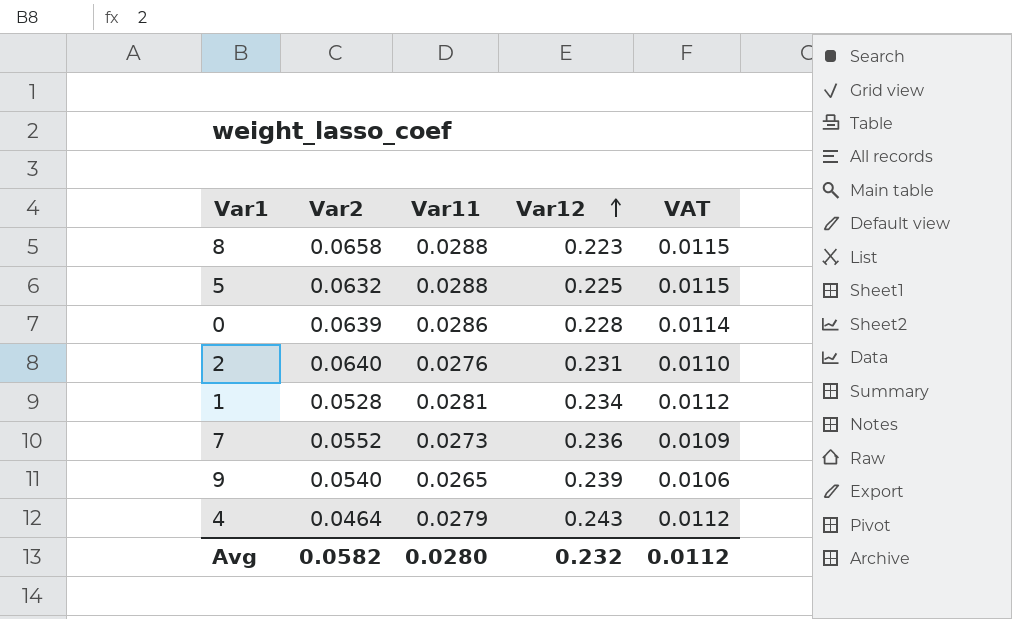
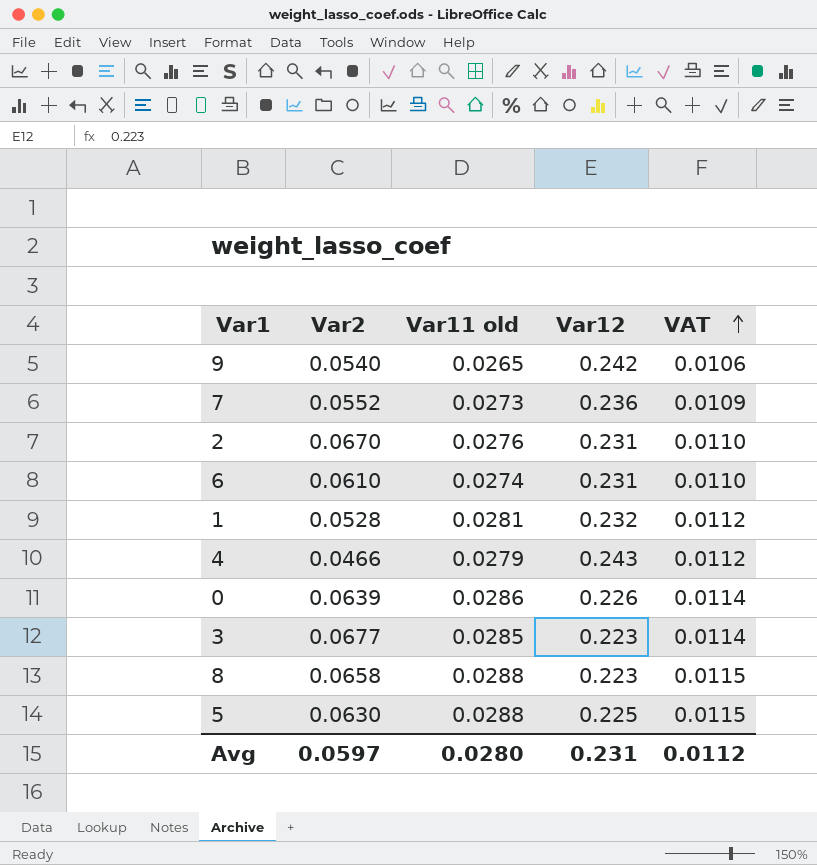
row order: Var12 ascending -> VAT ascending
column name: Var11 -> Var11 old
9 | Var12: 0.239 -> 0.242
2 | Var2: 0.0640 -> 0.0670
row 6: none -> 0.0610 | 0.0274 | 0.231 | 0.0110
1 | Var12: 0.234 -> 0.232
4 | Var2: 0.0464 -> 0.0466
0 | Var12: 0.228 -> 0.226
row 3: none -> 0.0677 | 0.0285 | 0.223 | 0.0114
5 | Var2: 0.0632 -> 0.0630
Avg | Var2: 0.0582 -> 0.0597
Avg | Var12: 0.232 -> 0.231

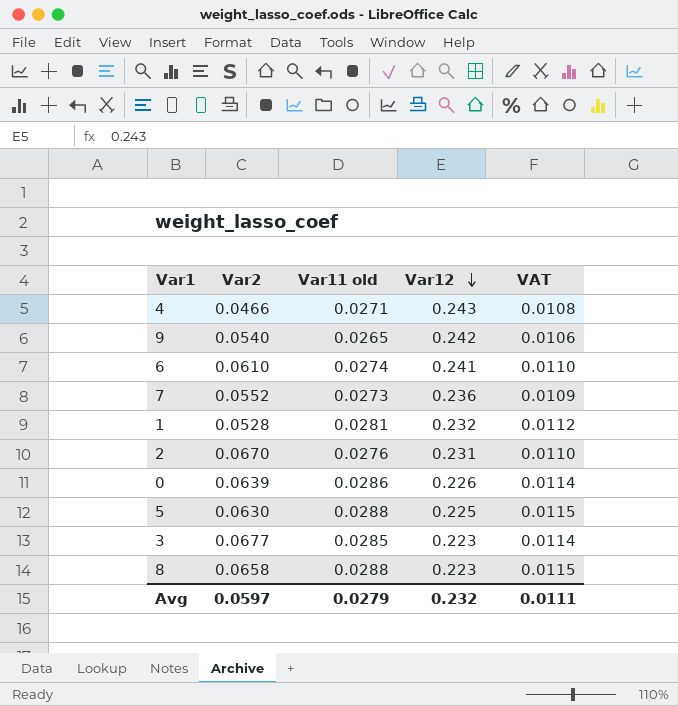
row order: VAT ascending -> Var12 descending
4 | Var11 old: 0.0279 -> 0.0271
4 | VAT: 0.0112 -> 0.0108
6 | Var12: 0.231 -> 0.241
Avg | Var11 old: 0.0280 -> 0.0279
Avg | Var12: 0.231 -> 0.232
Avg | VAT: 0.0112 -> 0.0111

